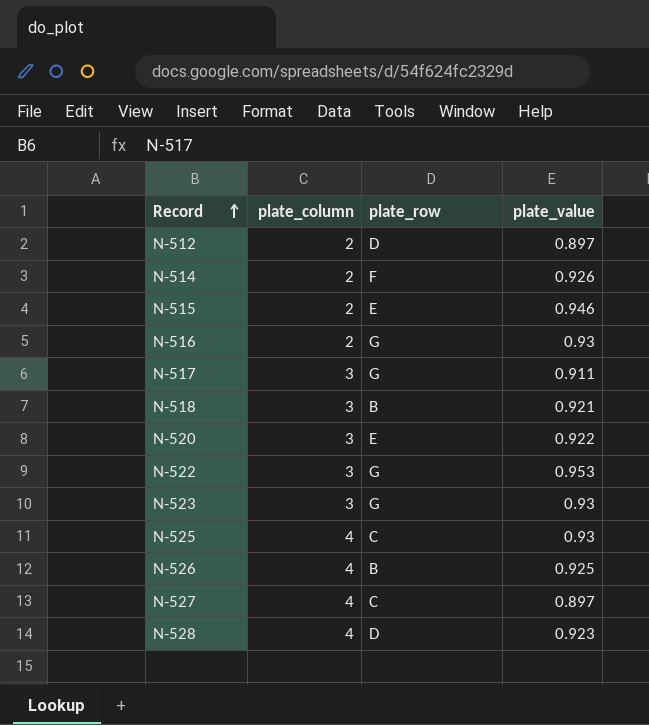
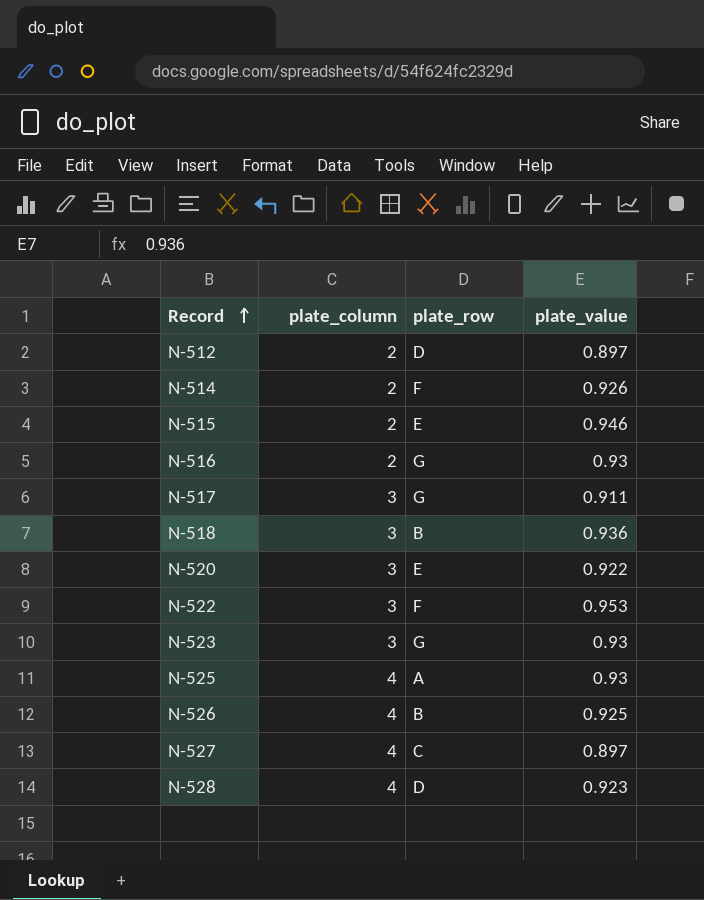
N-518 | plate_value: 0.921 -> 0.936
N-522 | plate_row: G -> F
N-525 | plate_row: C -> A

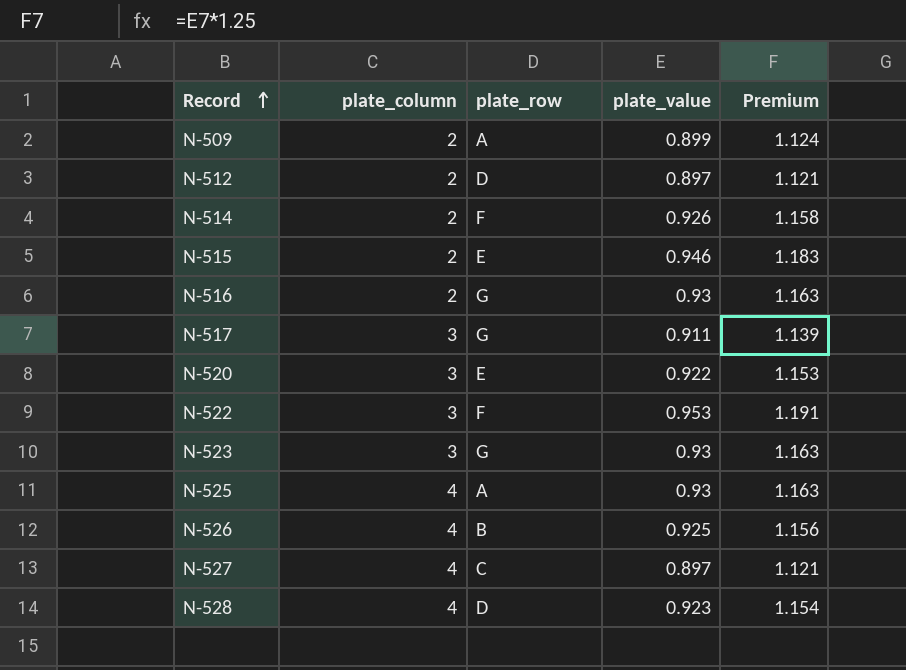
column Premium | formula: none -> [plate_value] * 1.25
row N-518: 3 | B | 0.936 -> none
row N-509: none -> 2 | A | 0.899 | 1.124

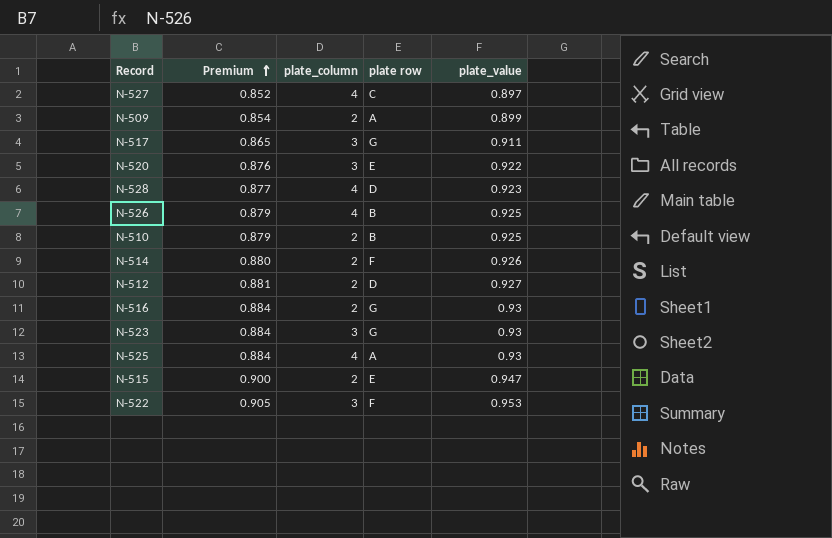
row order: Record ascending -> Premium ascending
column Premium | formula: [plate_value] * 1.25 -> [plate_value] * 0.95
column Premium | position: 5 -> 2
column name: plate_row -> plate row
row N-510: none -> 0.879 | 2 | B | 0.925
N-512 | plate_value: 0.897 -> 0.927
N-515 | plate_value: 0.946 -> 0.947

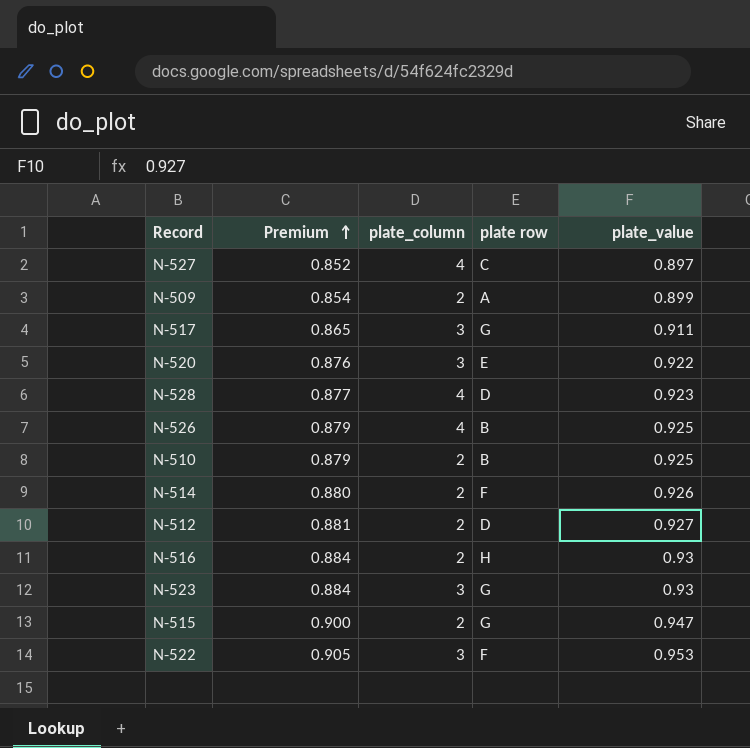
row N-525: 0.884 | 4 | A | 0.93 -> none
N-516 | plate row: G -> H
N-515 | plate row: E -> G

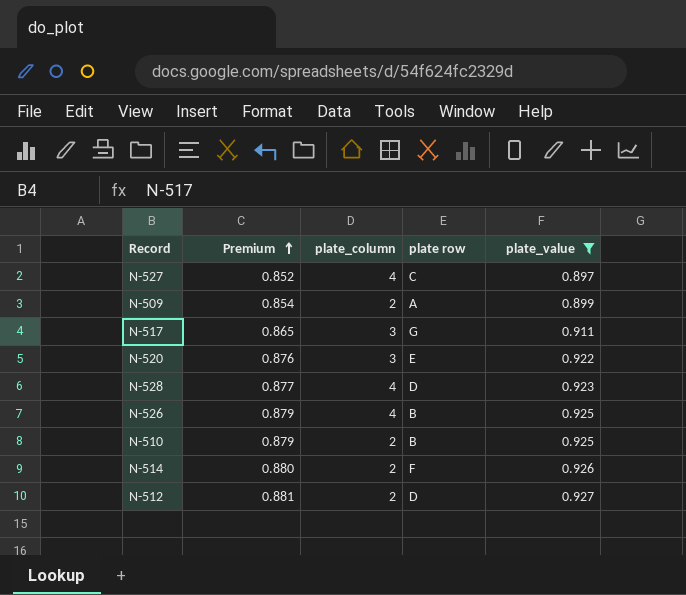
filter: none -> plate_value <= 0.927

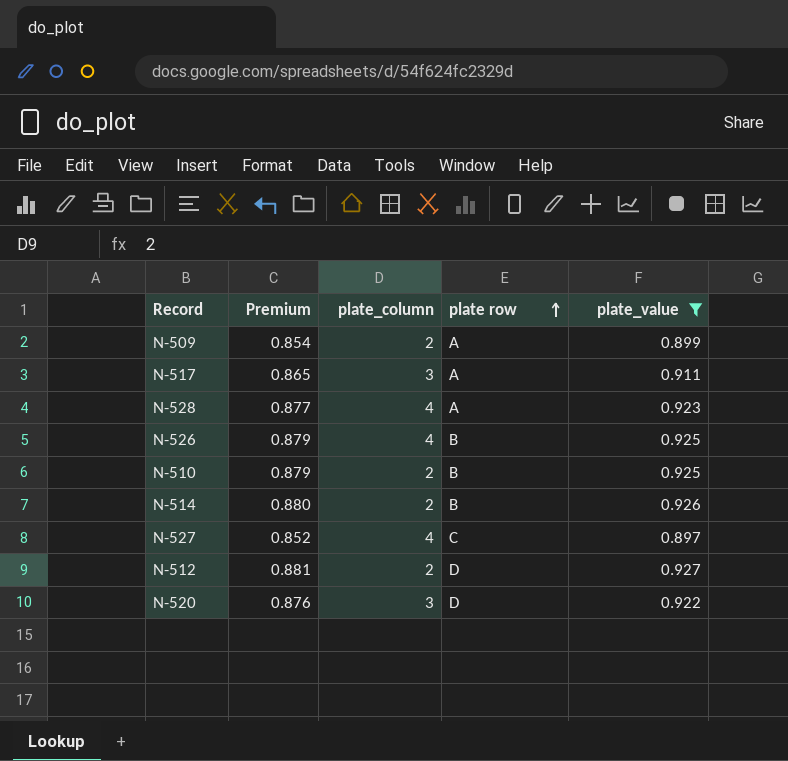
row order: Premium ascending -> plate row ascending
N-517 | plate row: G -> A
N-528 | plate row: D -> A
N-514 | plate row: F -> B
N-520 | plate row: E -> D

